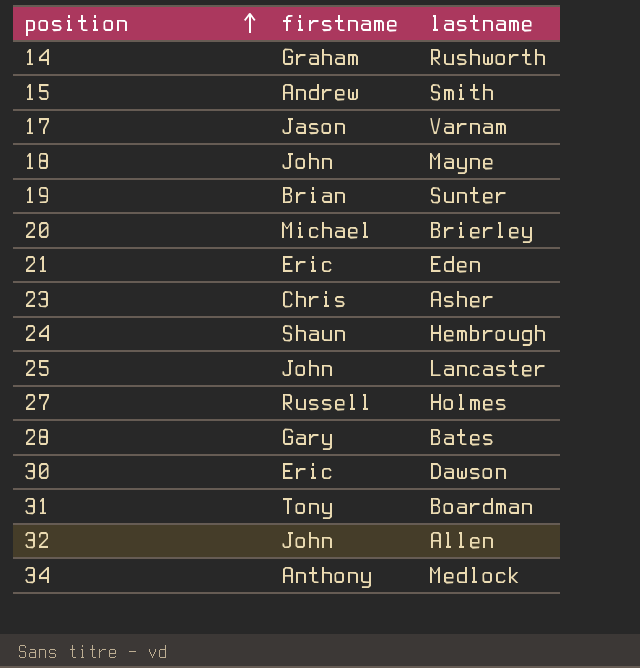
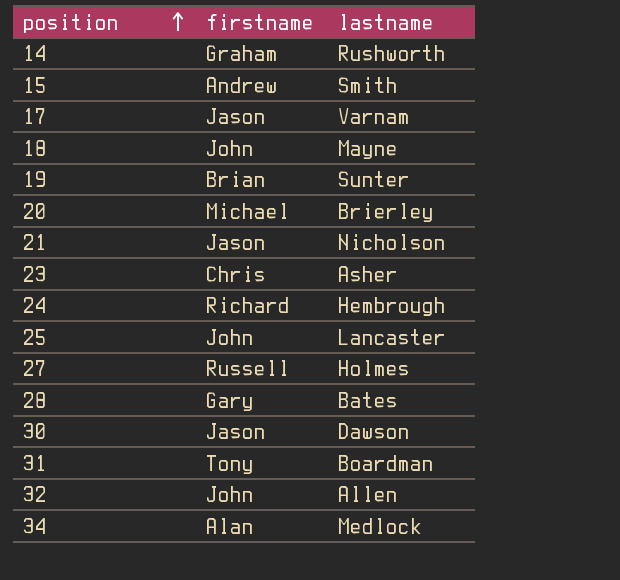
21 | firstname: Eric -> Jason
21 | lastname: Eden -> Nicholson
24 | firstname: Shaun -> Richard
30 | firstname: Eric -> Jason
34 | firstname: Anthony -> Alan

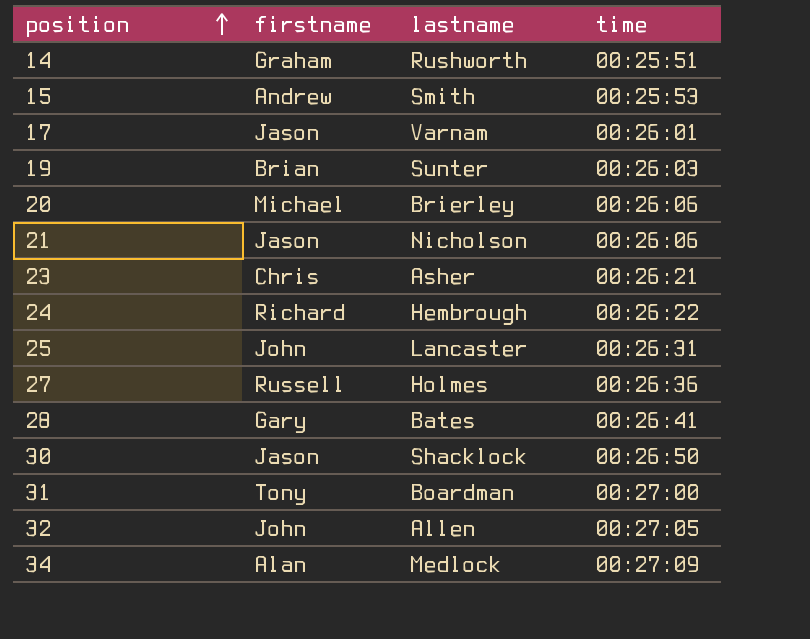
column time | position: none -> 4
row 18: John | Mayne -> none
30 | lastname: Dawson -> Shacklock

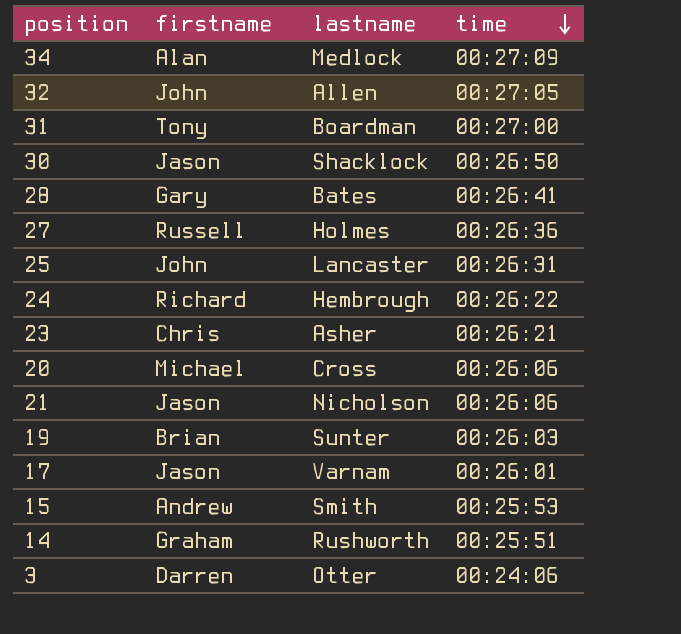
row order: position ascending -> time descending
20 | lastname: Brierley -> Cross
row 3: none -> Darren | Otter | 00:24:06

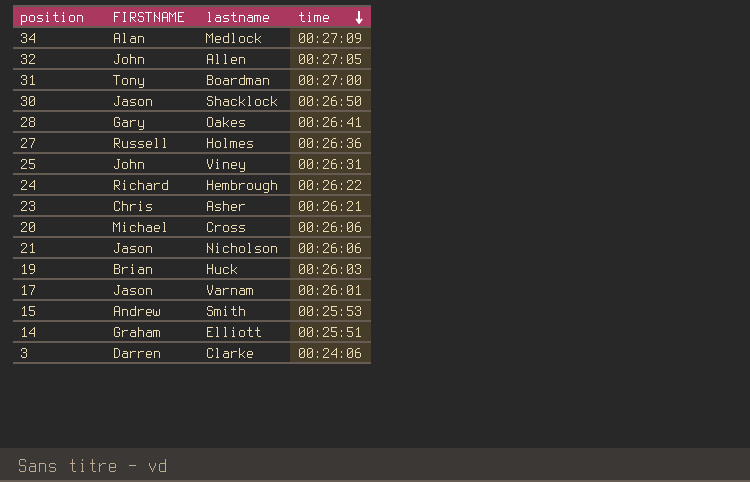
column name: firstname -> FIRSTNAME
28 | lastname: Bates -> Oakes
25 | lastname: Lancaster -> Viney
19 | lastname: Sunter -> Huck
14 | lastname: Rushworth -> Elliott
3 | lastname: Otter -> Clarke

